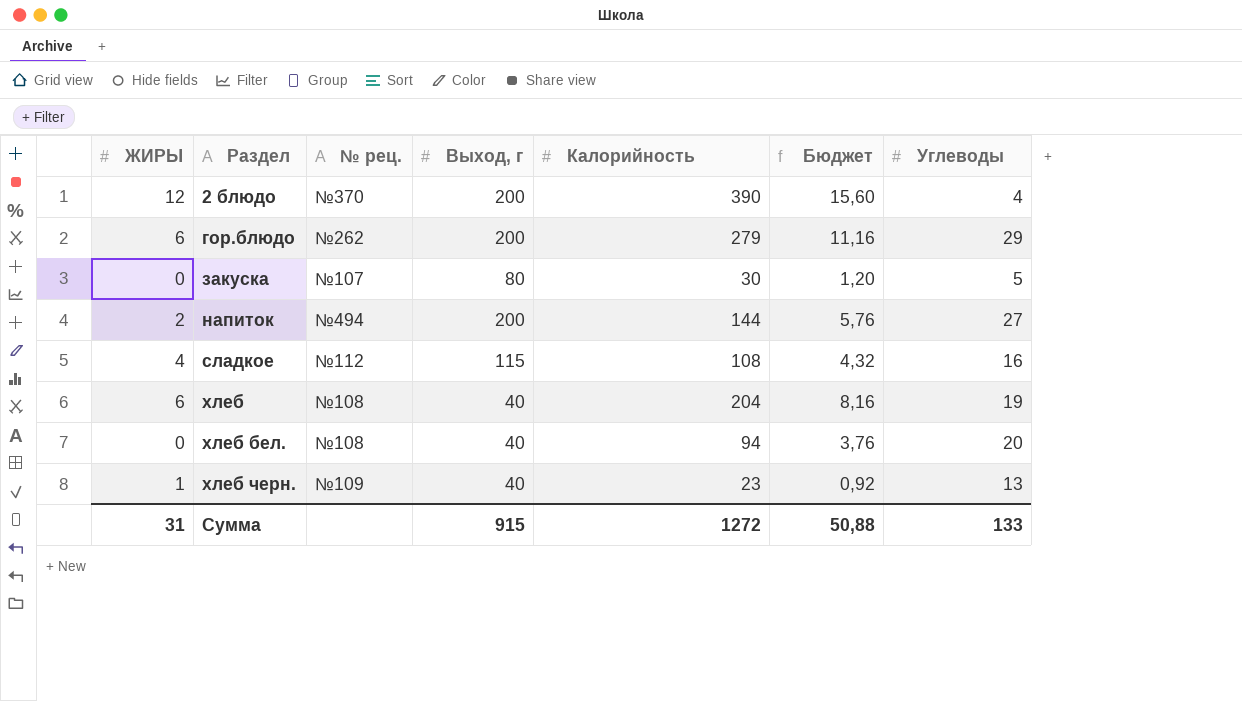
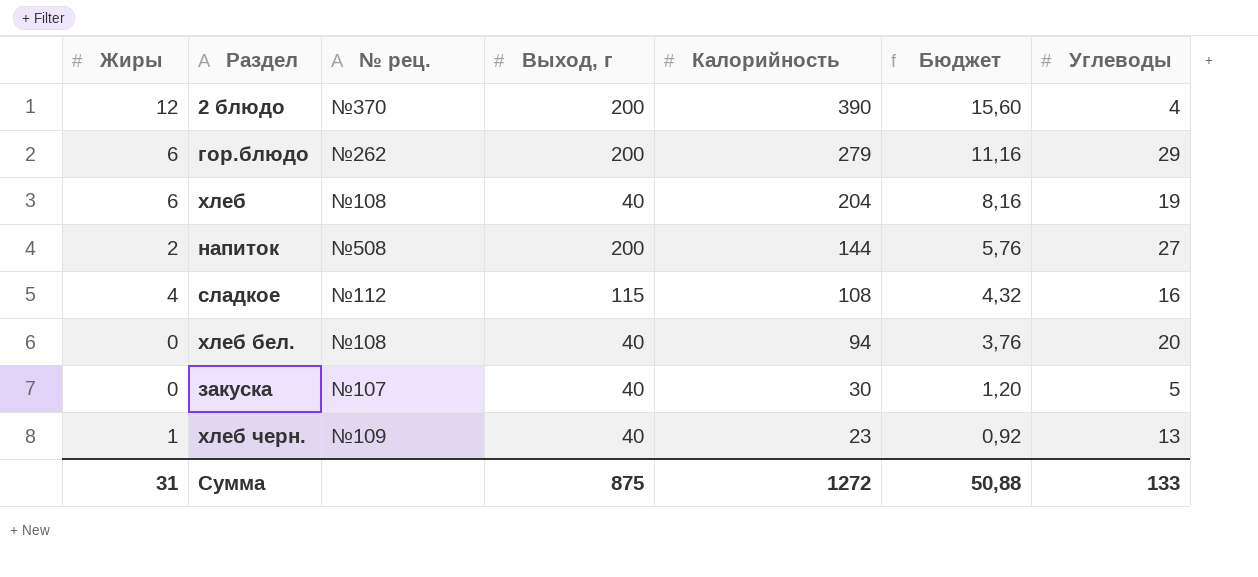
row order: Раздел ascending -> Калорийность descending
column name: ЖИРЫ -> Жиры
напиток | № рец.: №494 -> №508
закуска | Выход, г: 80 -> 40
Сумма | Выход, г: 915 -> 875

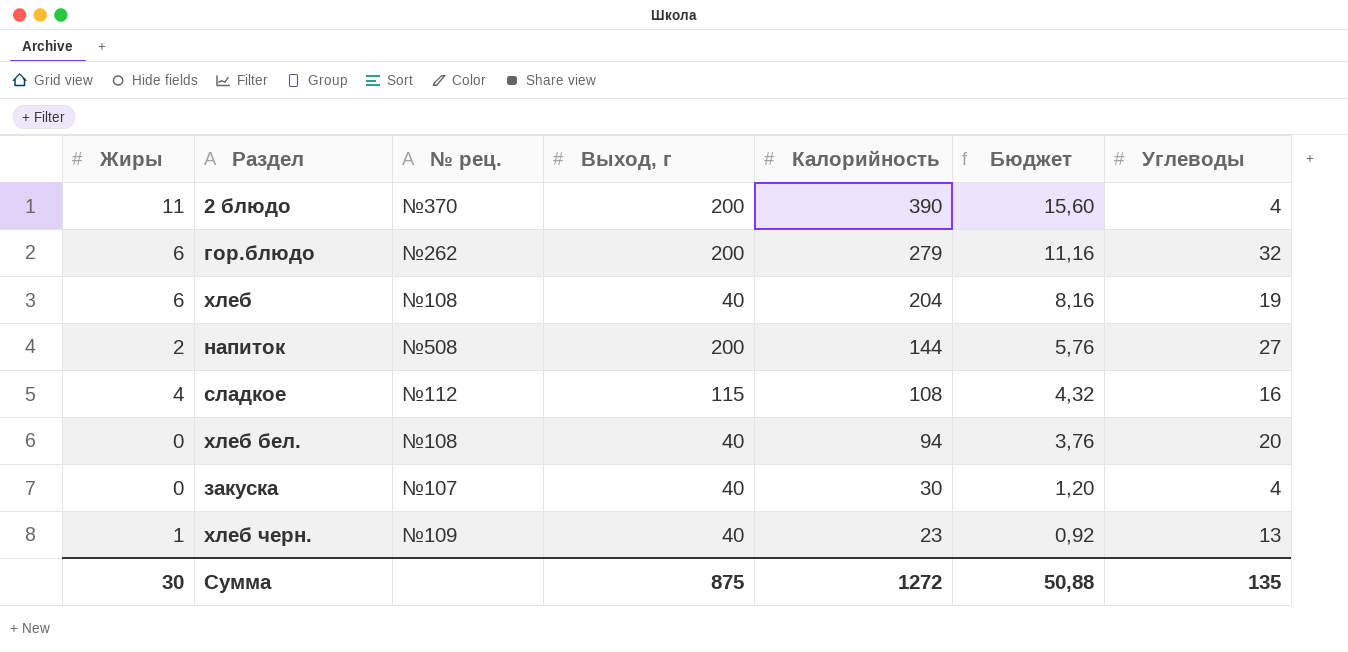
2 блюдо | Жиры: 12 -> 11
гор.блюдо | Углеводы: 29 -> 32
закуска | Углеводы: 5 -> 4
Сумма | Жиры: 31 -> 30
Сумма | Углеводы: 133 -> 135

